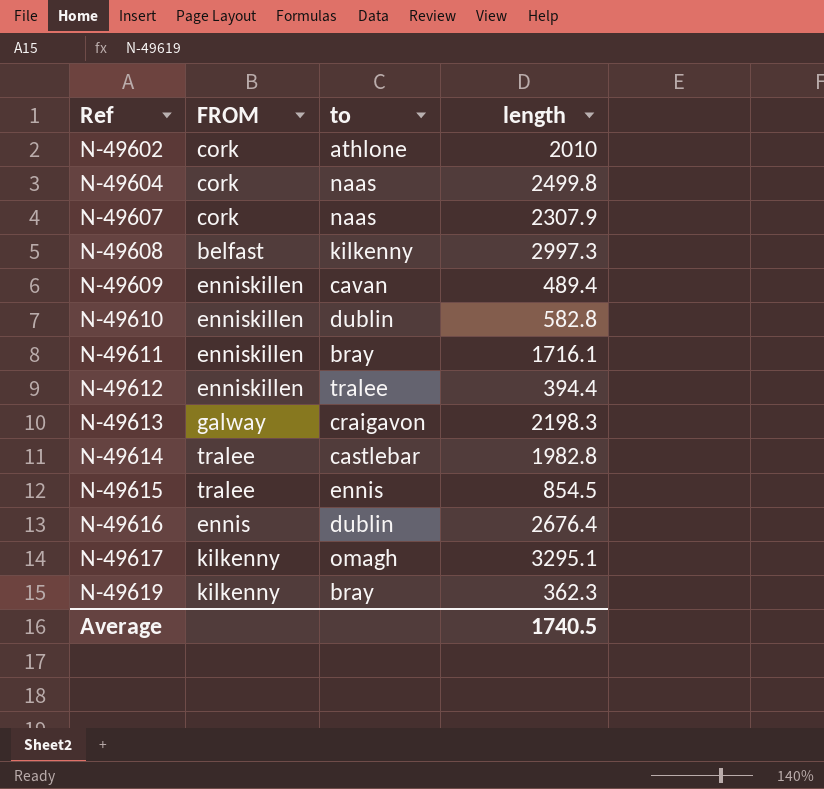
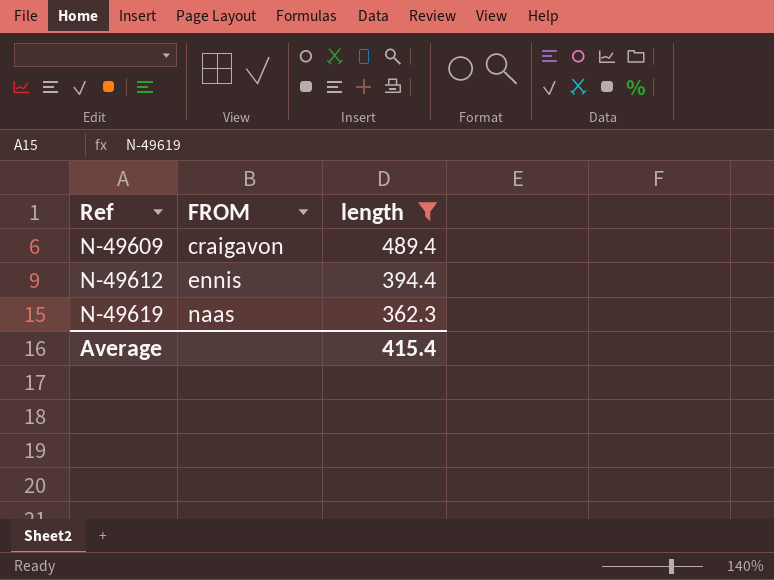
filter: none -> length <= 489.4
column to | position: 3 -> none
N-49609 | FROM: enniskillen -> craigavon
N-49612 | FROM: enniskillen -> ennis
N-49619 | FROM: kilkenny -> naas
Average | length: 1740.5 -> 415.4

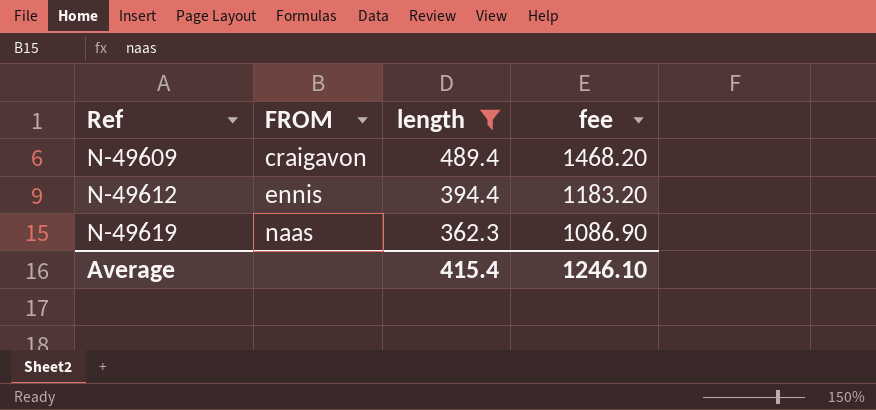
column fee | formula: none -> [length] * 3

